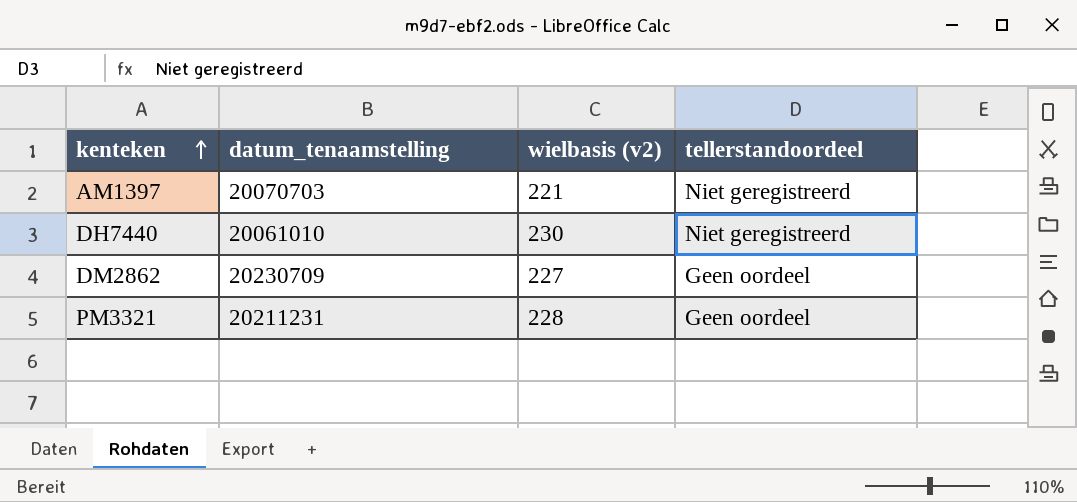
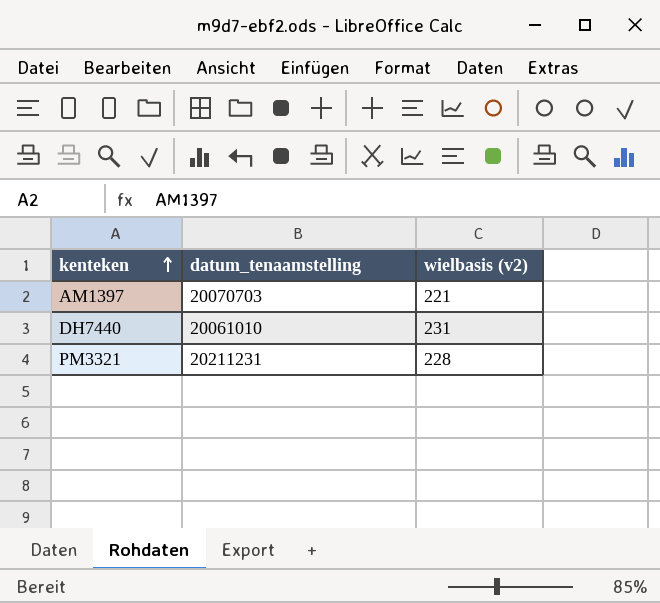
column tellerstandoordeel | position: 4 -> none
row DM2862: 20230709 | 227 | Geen oordeel -> none
DH7440 | wielbasis (v2): 230 -> 231

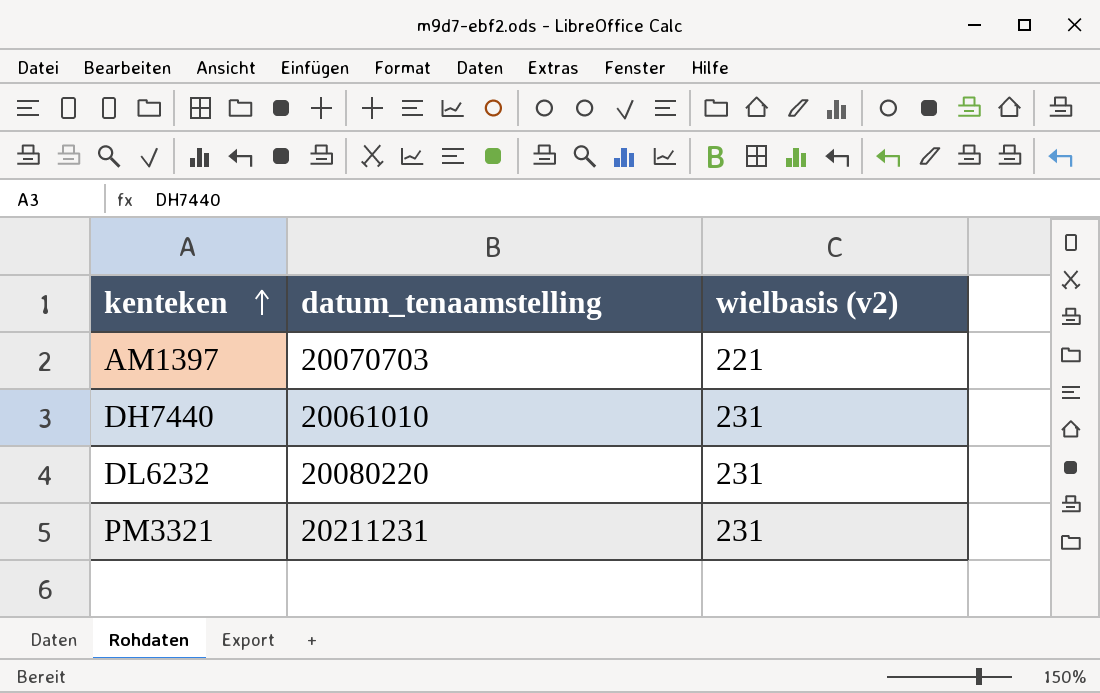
row DL6232: none -> 20080220 | 231
PM3321 | wielbasis (v2): 228 -> 231

